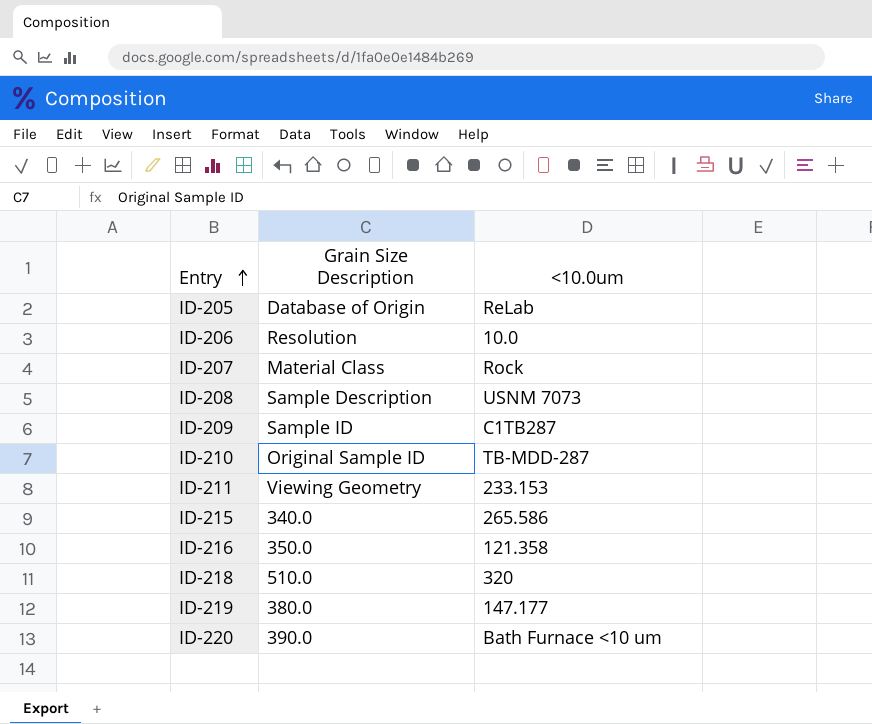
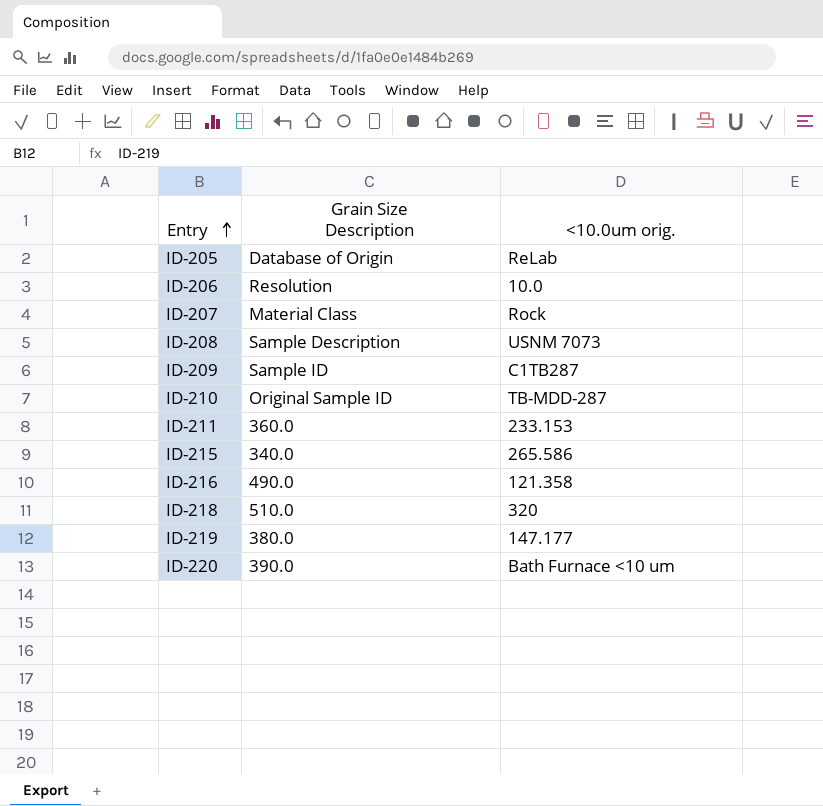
column name: <10.0um -> <10.0um orig.
ID-211 | Grain Size Description: Viewing Geometry -> 360.0
ID-216 | Grain Size Description: 350.0 -> 490.0

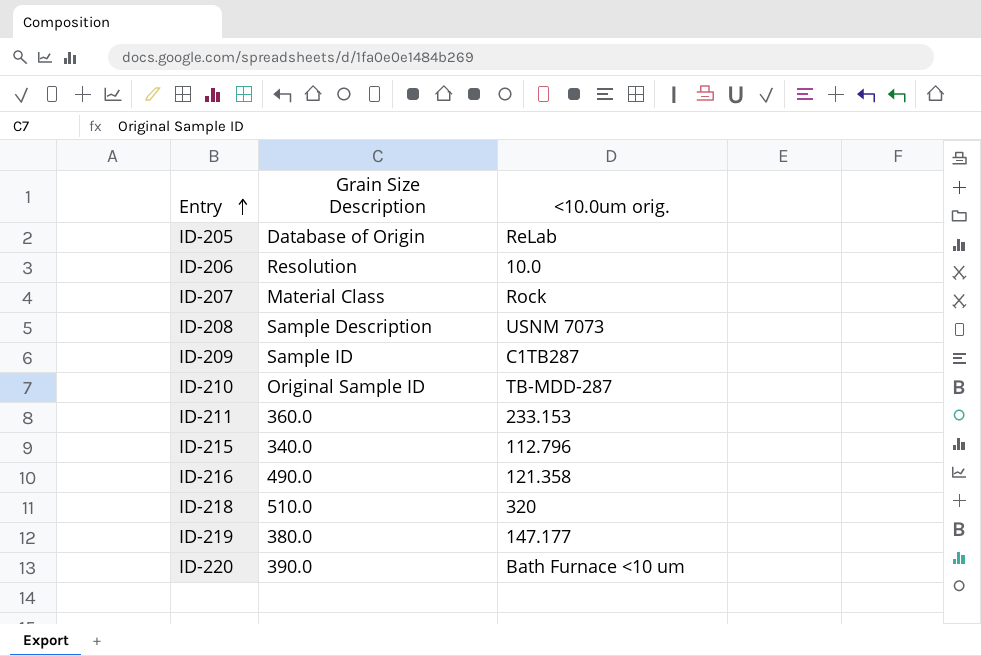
ID-215 | <10.0um orig.: 265.586 -> 112.796

